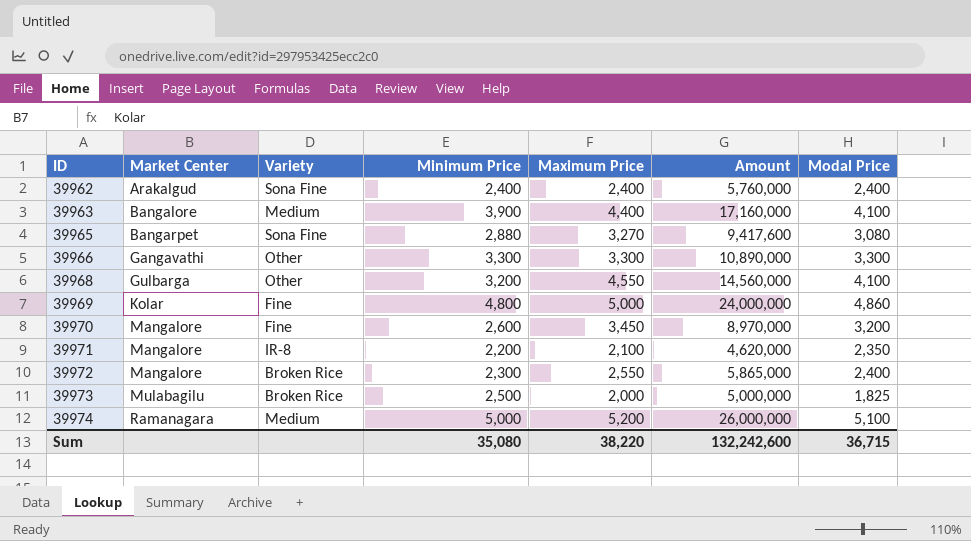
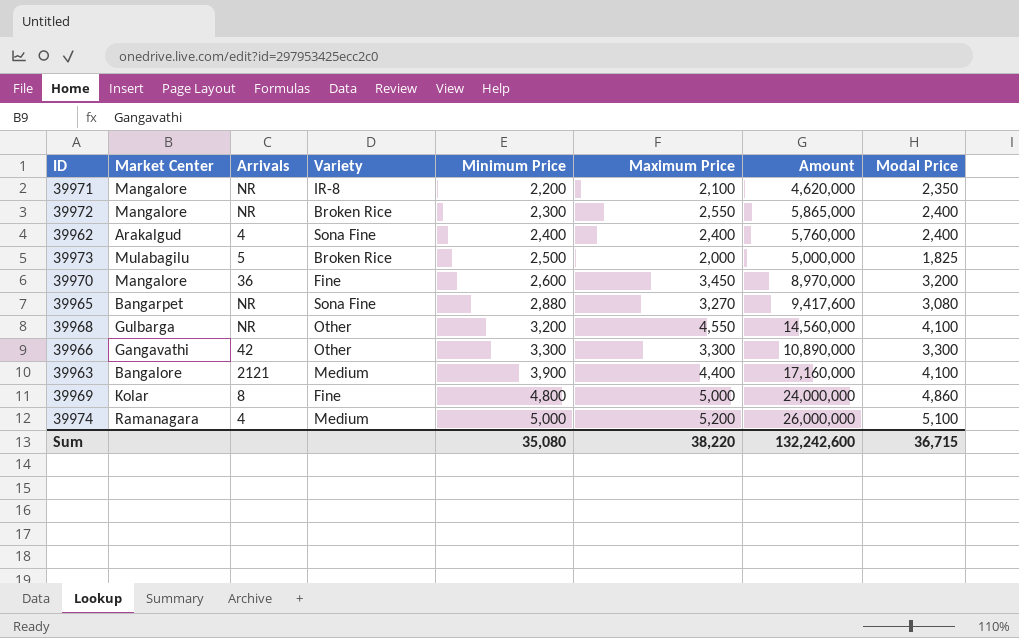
row order: ID ascending -> Minimum Price ascending
column Arrivals | position: none -> 3

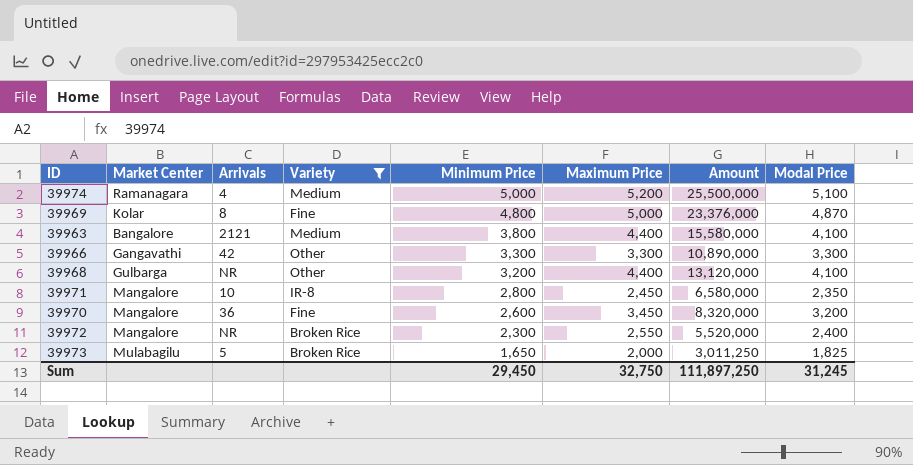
filter: none -> Variety != Sona Fine
row order: Minimum Price ascending -> Minimum Price descending
column Amount | formula: [Minimum Price] * [Maximum Price] -> [Minimum Price] * [Modal Price]
39969 | Modal Price: 4,860 -> 4,870
39963 | Minimum Price: 3,900 -> 3,800
39968 | Maximum Price: 4,550 -> 4,400
39971 | Arrivals: NR -> 10
39971 | Minimum Price: 2,200 -> 2,800
39971 | Maximum Price: 2,100 -> 2,450
39973 | Minimum Price: 2,500 -> 1,650
Sum | Minimum Price: 35,080 -> 29,450
Sum | Maximum Price: 38,220 -> 32,750
Sum | Amount: 132,242,600 -> 111,897,250
Sum | Modal Price: 36,715 -> 31,245

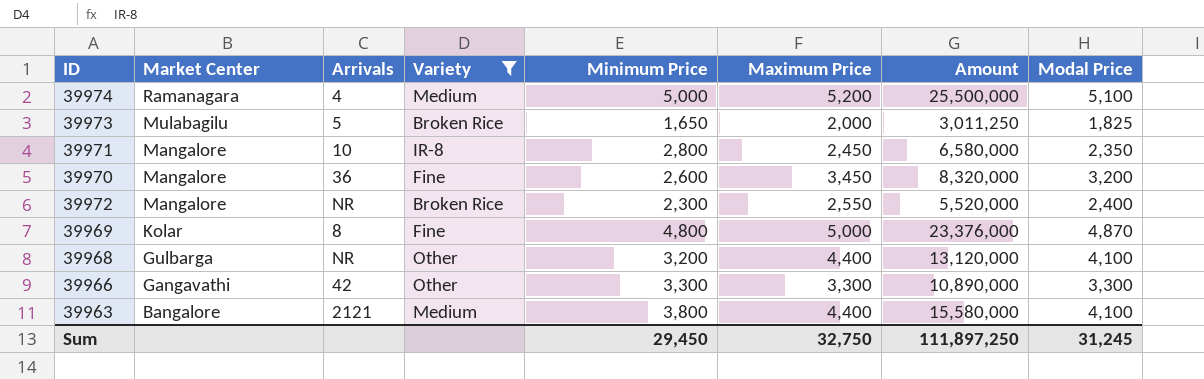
row order: Minimum Price descending -> Market Center descending

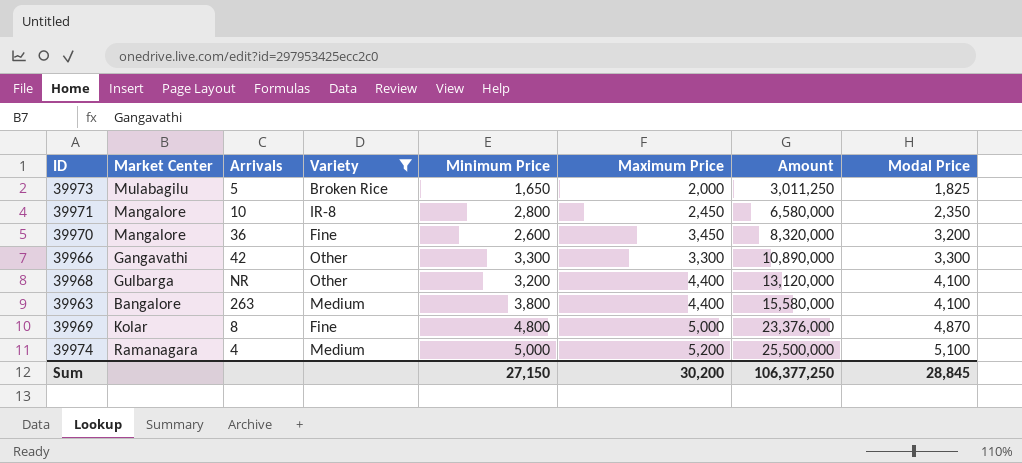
row order: Market Center descending -> Amount ascending
row 39972: Mangalore | NR | Broken Rice | 2,300 | 2,550 | 5,520,000 | 2,400 -> none
39963 | Arrivals: 2121 -> 263
Sum | Minimum Price: 29,450 -> 27,150
Sum | Maximum Price: 32,750 -> 30,200
Sum | Amount: 111,897,250 -> 106,377,250
Sum | Modal Price: 31,245 -> 28,845

